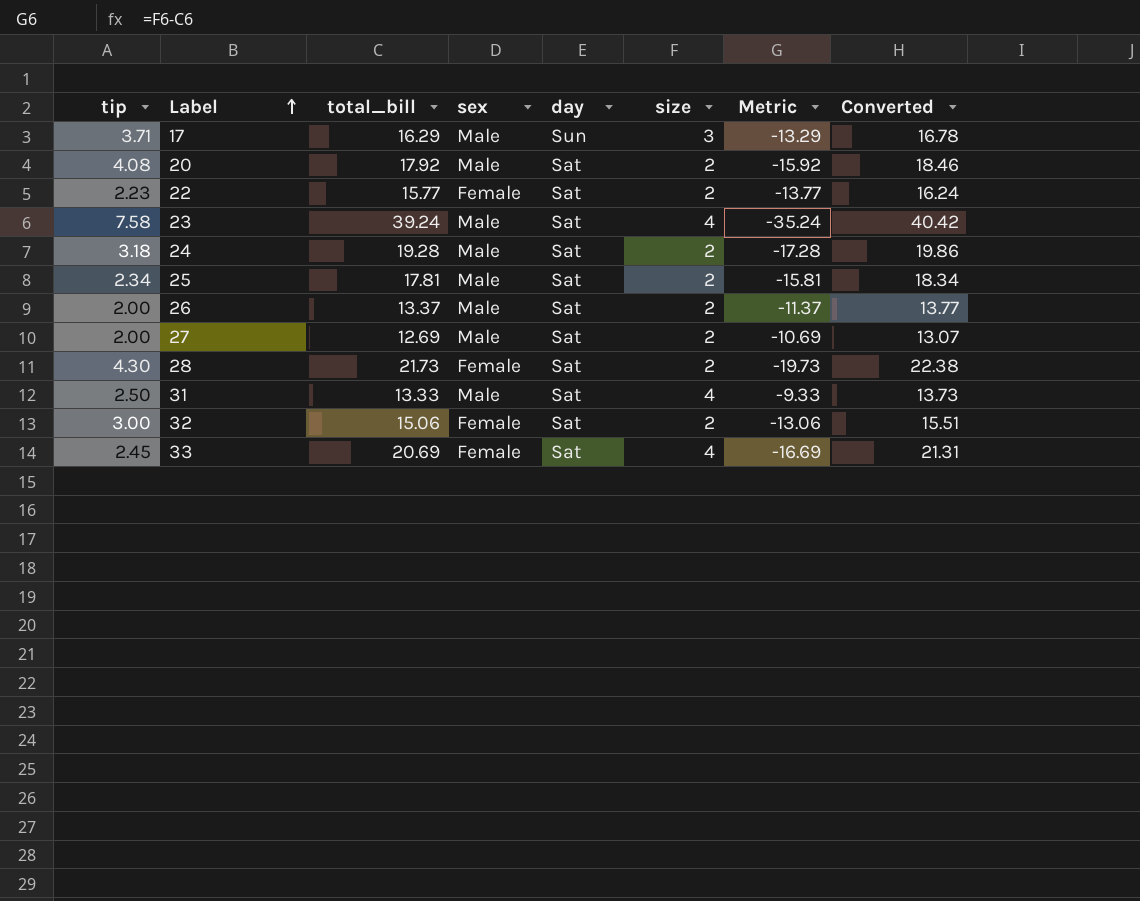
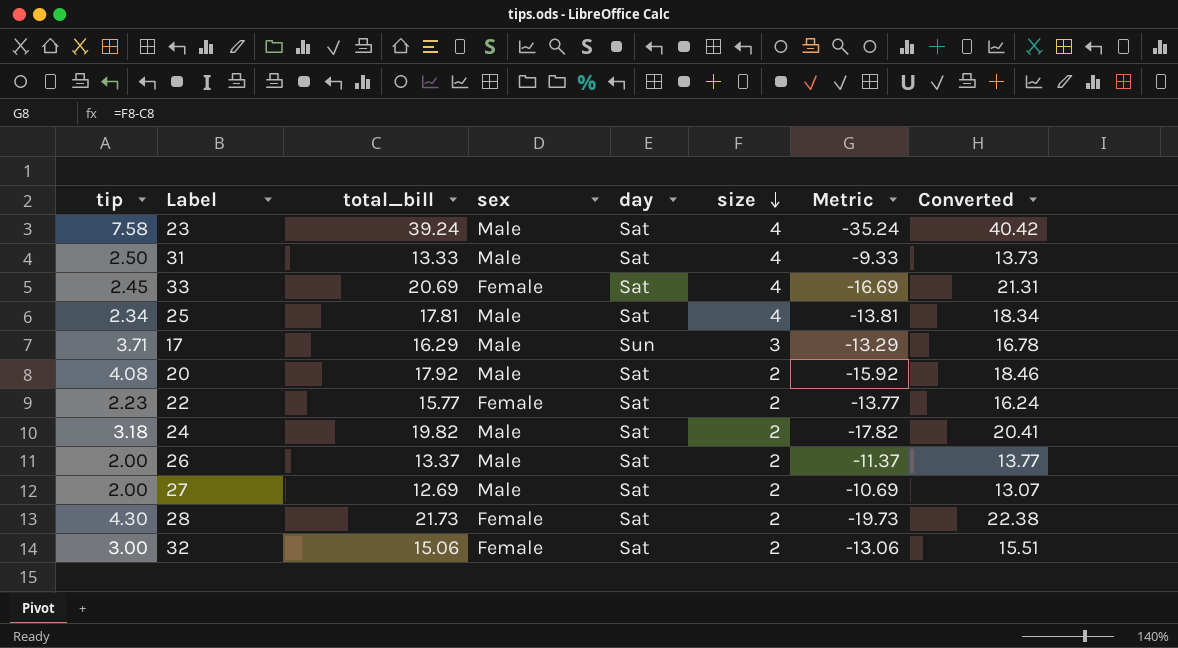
row order: Label ascending -> size descending
25 | size: 2 -> 4
25 | Metric: -15.81 -> -13.81
24 | total_bill: 19.28 -> 19.82
24 | Metric: -17.28 -> -17.82
24 | Converted: 19.86 -> 20.41

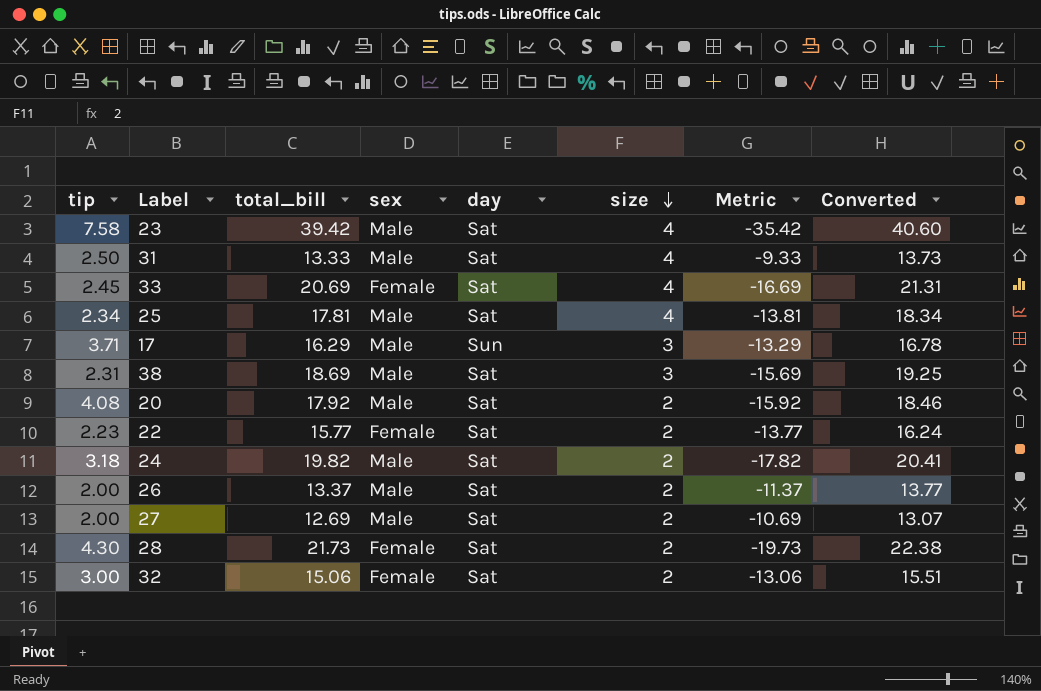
23 | total_bill: 39.24 -> 39.42
23 | Metric: -35.24 -> -35.42
23 | Converted: 40.42 -> 40.60
row 38: none -> 2.31 | 18.69 | Male | Sat | 3 | -15.69 | 19.25

